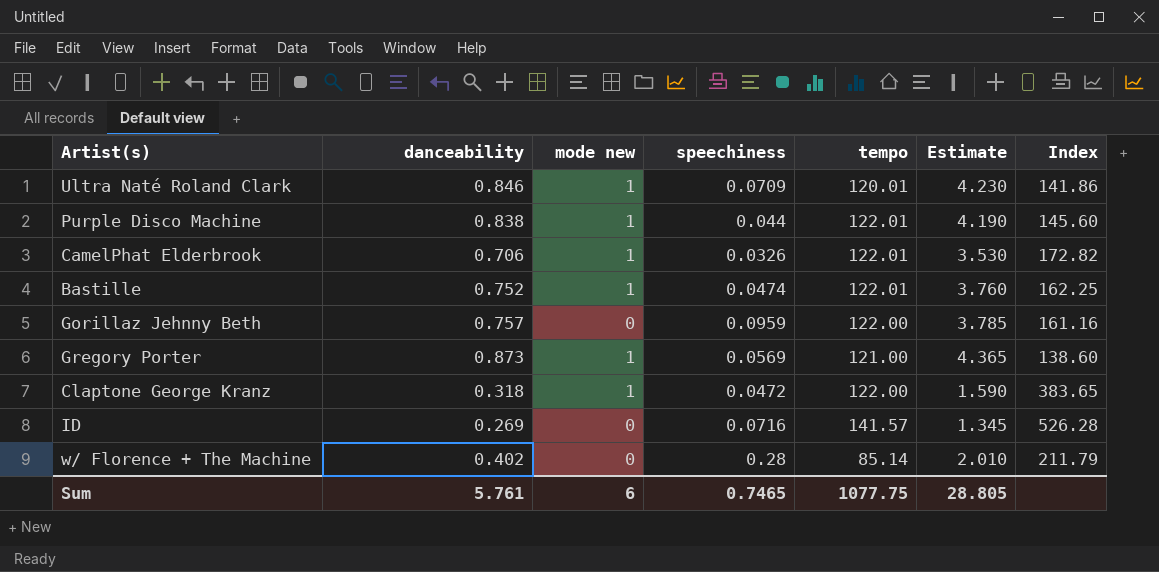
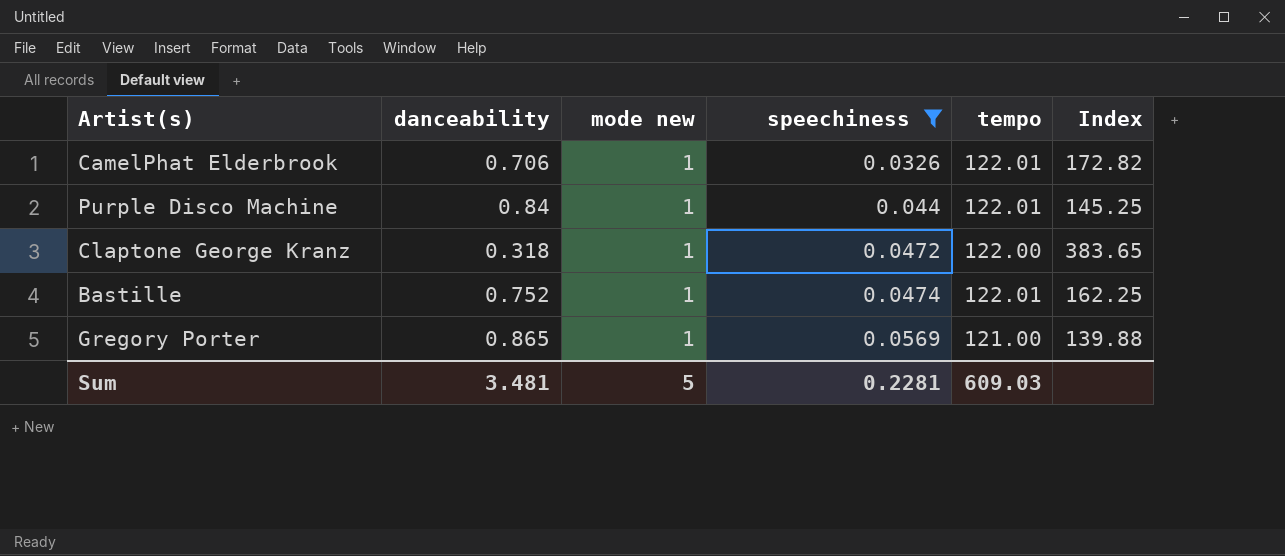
filter: none -> speechiness <= 0.0569
row order: none -> speechiness ascending
column Estimate | formula: [danceability] * 5 -> none
Purple Disco Machine | danceability: 0.838 -> 0.84
Purple Disco Machine | Index: 145.60 -> 145.25
Gregory Porter | danceability: 0.873 -> 0.865
Gregory Porter | Index: 138.60 -> 139.88
Sum | danceability: 5.761 -> 3.481
Sum | mode new: 6 -> 5
Sum | speechiness: 0.7465 -> 0.2281
Sum | tempo: 1077.75 -> 609.03

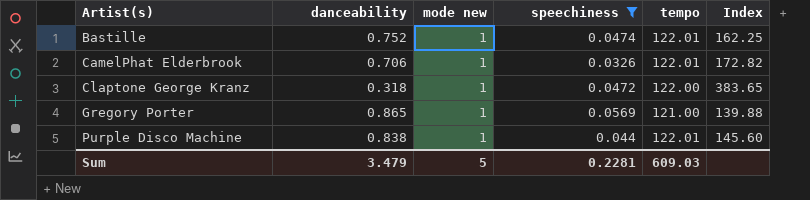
row order: speechiness ascending -> Artist(s) ascending
Purple Disco Machine | danceability: 0.84 -> 0.838
Purple Disco Machine | Index: 145.25 -> 145.60
Sum | danceability: 3.481 -> 3.479

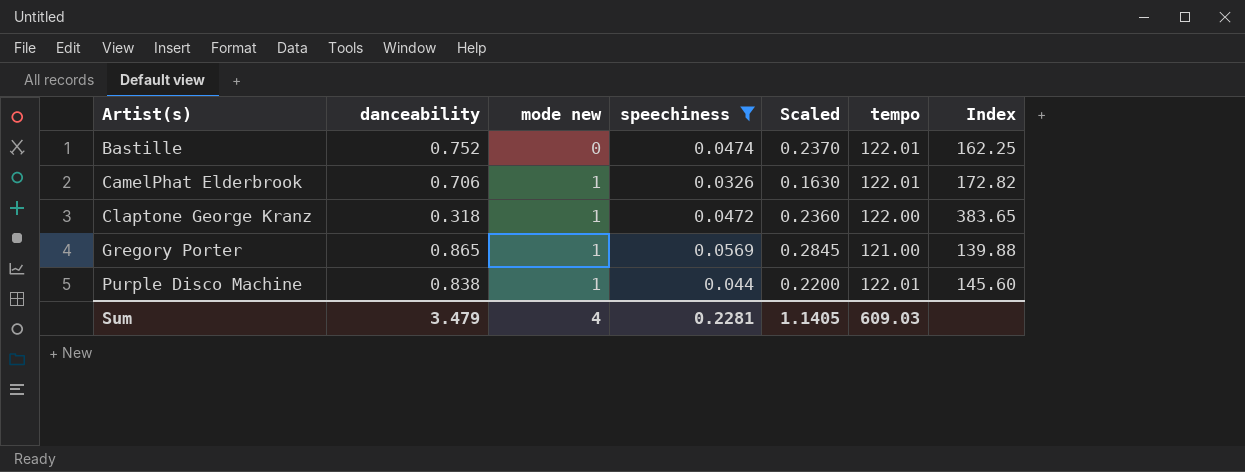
column Scaled | formula: none -> [speechiness] * 5
Bastille | mode new: 1 -> 0
Sum | mode new: 5 -> 4

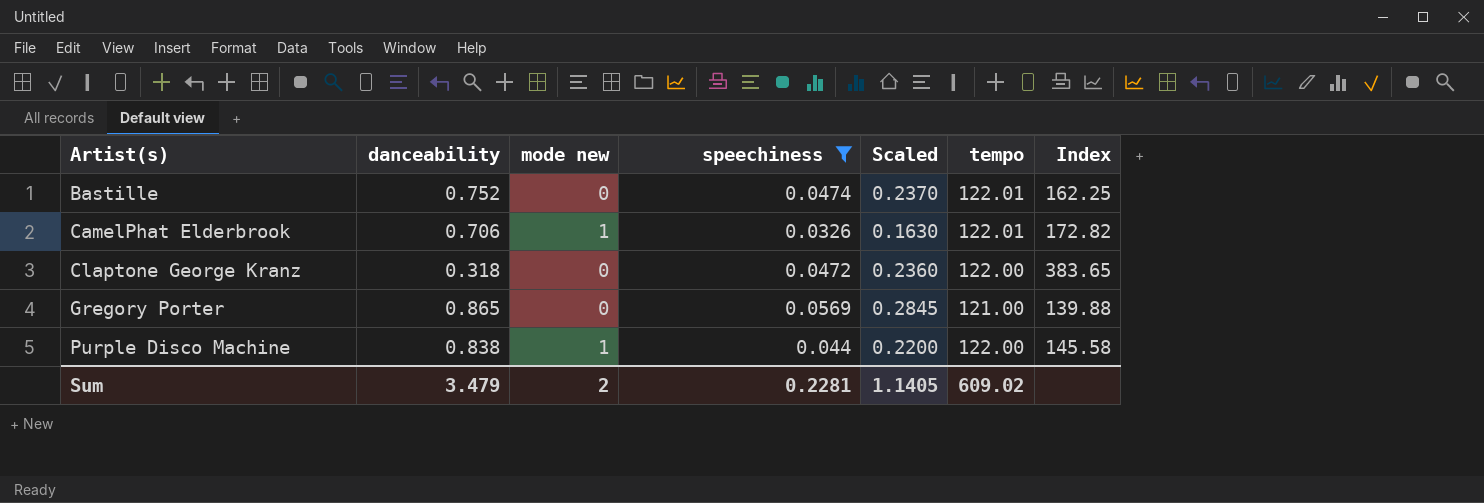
Claptone George Kranz | mode new: 1 -> 0
Gregory Porter | mode new: 1 -> 0
Purple Disco Machine | tempo: 122.01 -> 122.00
Purple Disco Machine | Index: 145.60 -> 145.58
Sum | mode new: 4 -> 2
Sum | tempo: 609.03 -> 609.02

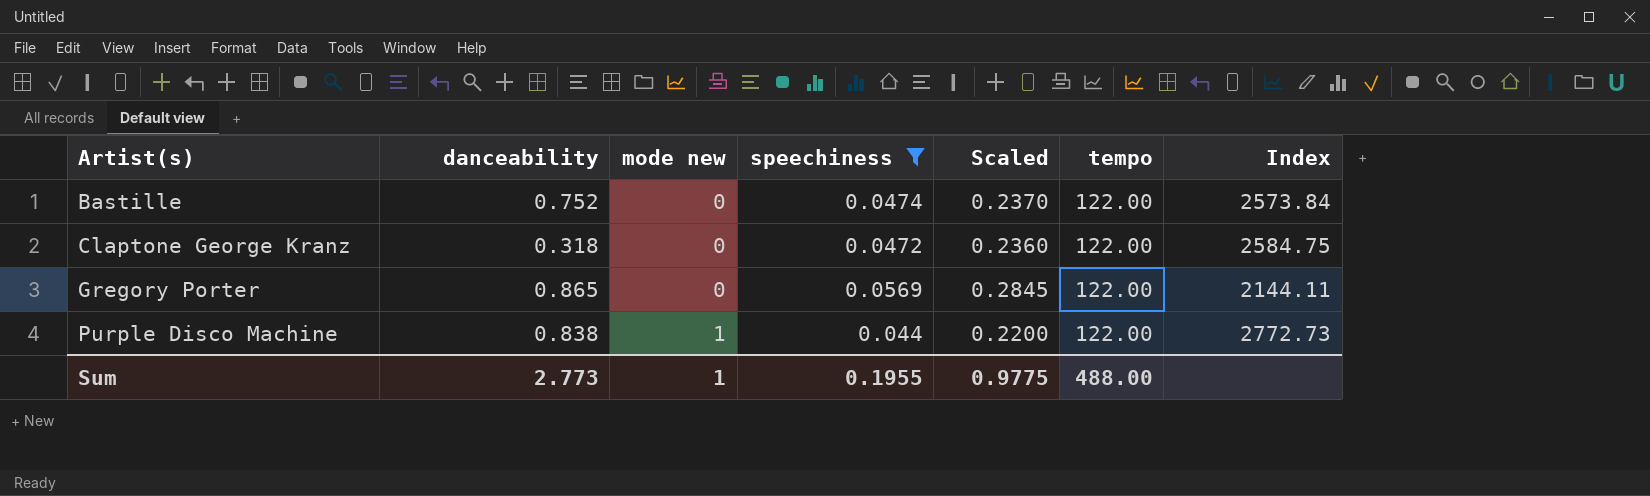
column Index | formula: [tempo] / [danceability] -> [tempo] / [speechiness]
row CamelPhat Elderbrook: 0.706 | 1 | 0.0326 | 0.1630 | 122.01 | 172.82 -> none
Bastille | tempo: 122.01 -> 122.00
Gregory Porter | tempo: 121.00 -> 122.00
Sum | danceability: 3.479 -> 2.773
Sum | mode new: 2 -> 1
Sum | speechiness: 0.2281 -> 0.1955
Sum | Scaled: 1.1405 -> 0.9775
Sum | tempo: 609.02 -> 488.00

